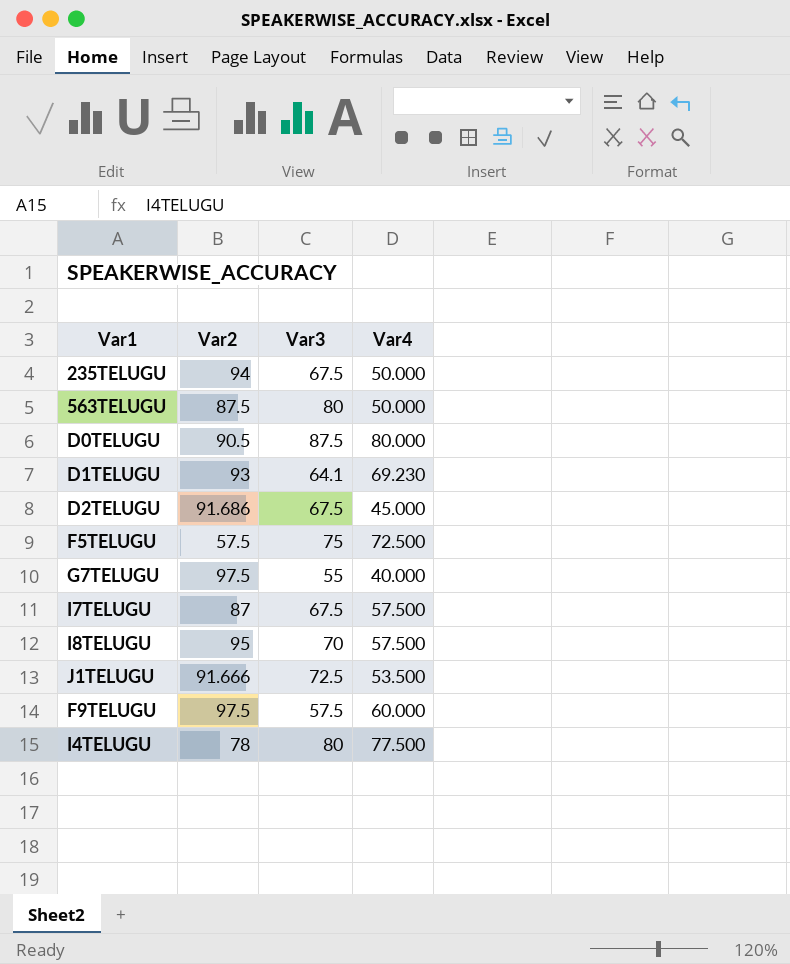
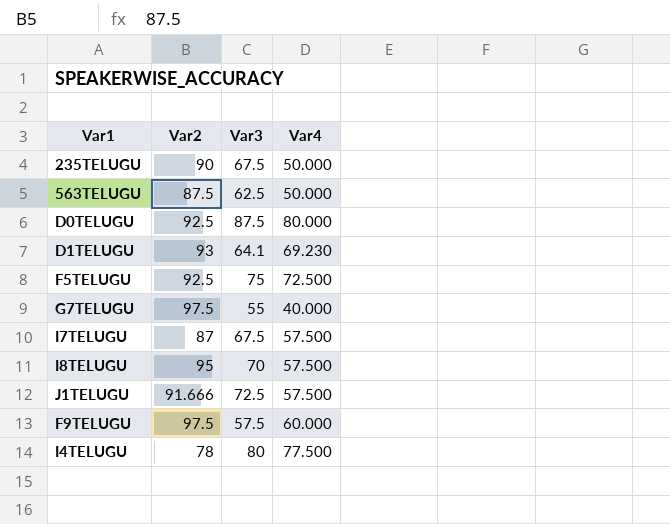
row D2TELUGU: 91.686 | 67.5 | 45.000 -> none
235TELUGU | Var2: 94 -> 90
563TELUGU | Var3: 80 -> 62.5
D0TELUGU | Var2: 90.5 -> 92.5
F5TELUGU | Var2: 57.5 -> 92.5
J1TELUGU | Var4: 53.500 -> 57.500

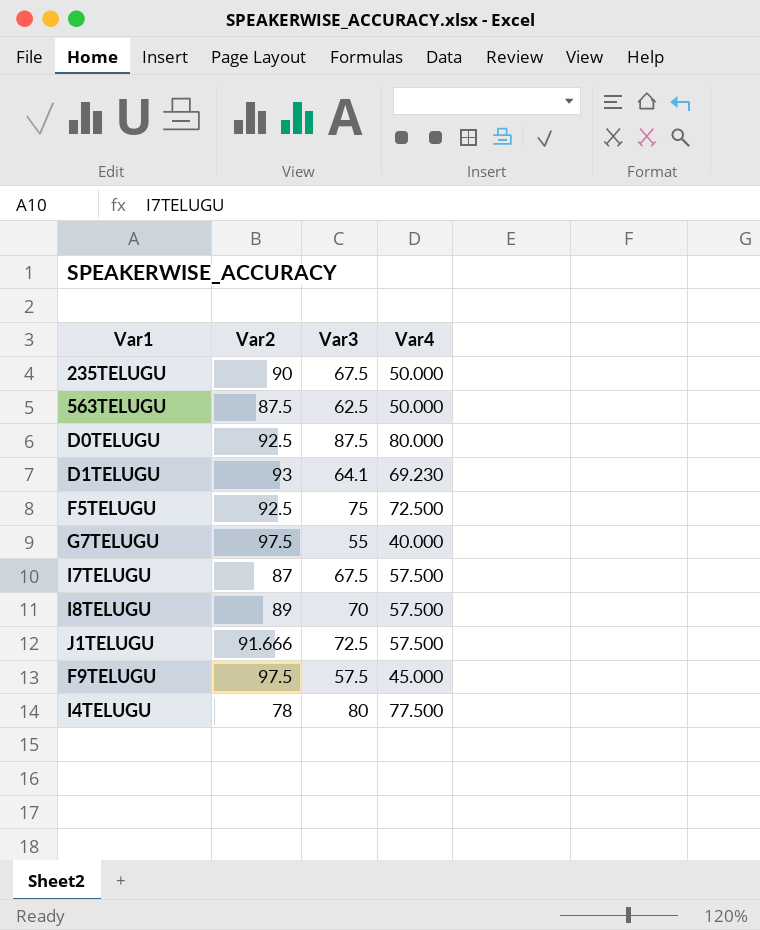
I8TELUGU | Var2: 95 -> 89
F9TELUGU | Var4: 60.000 -> 45.000

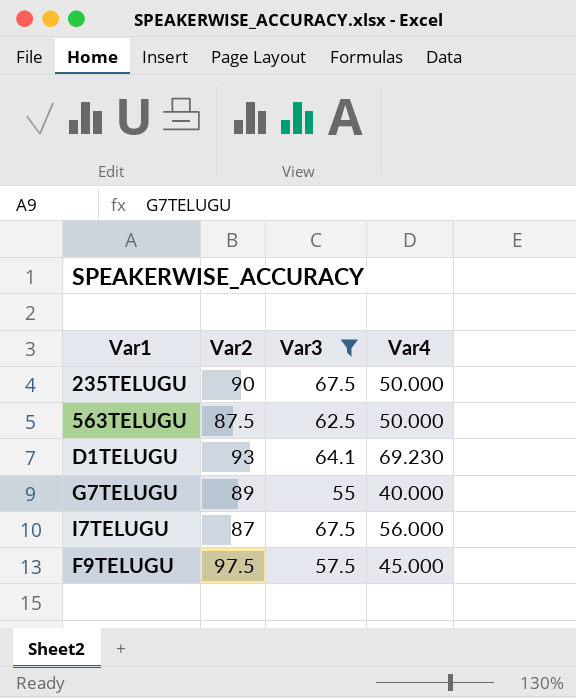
filter: none -> Var3 <= 67.5
G7TELUGU | Var2: 97.5 -> 89
I7TELUGU | Var4: 57.500 -> 56.000

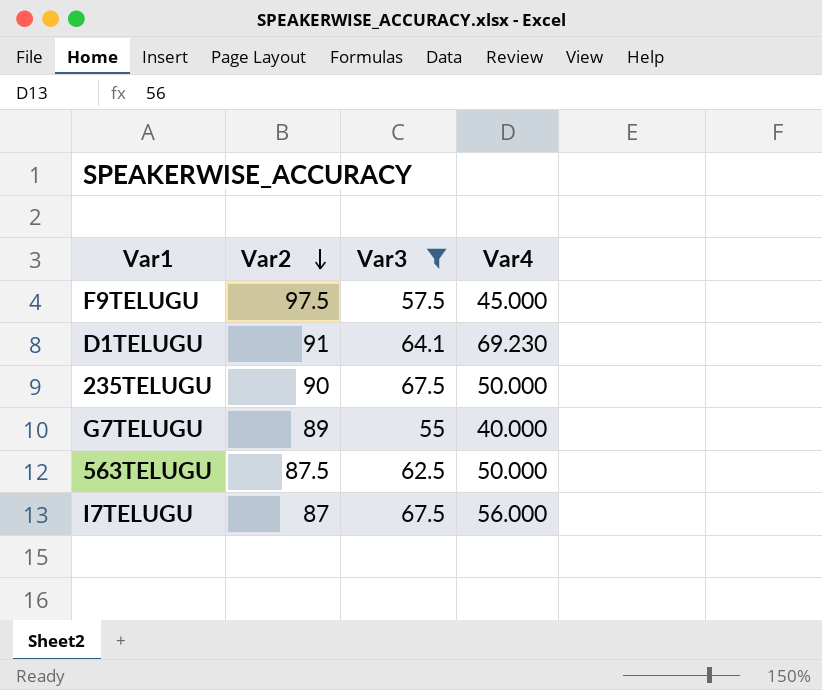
row order: none -> Var2 descending
D1TELUGU | Var2: 93 -> 91

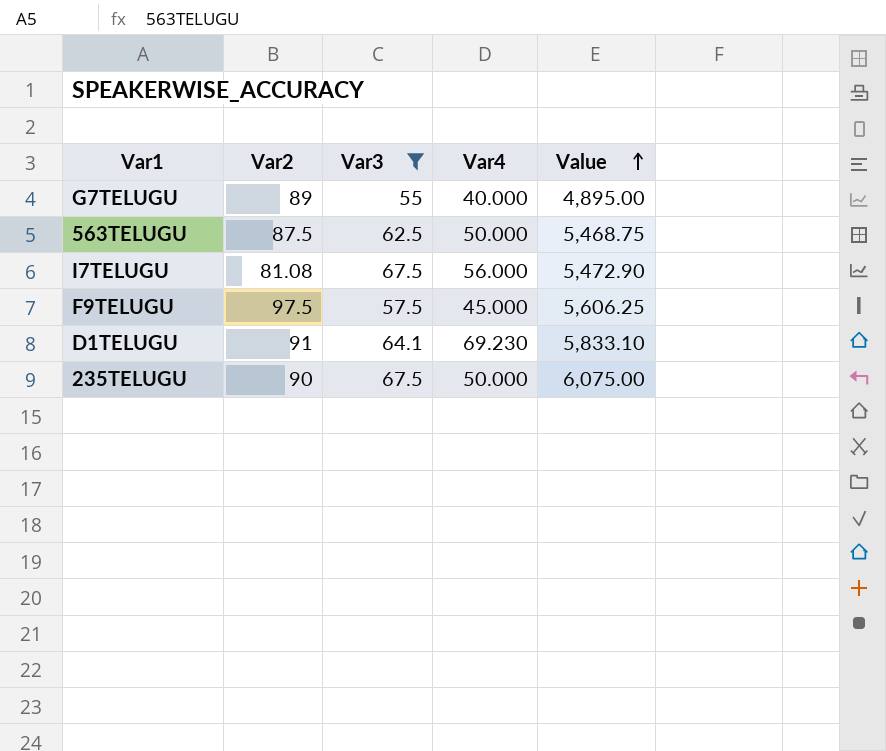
row order: Var2 descending -> Value ascending
column Value | formula: none -> [Var2] * [Var3]
I7TELUGU | Var2: 87 -> 81.08

